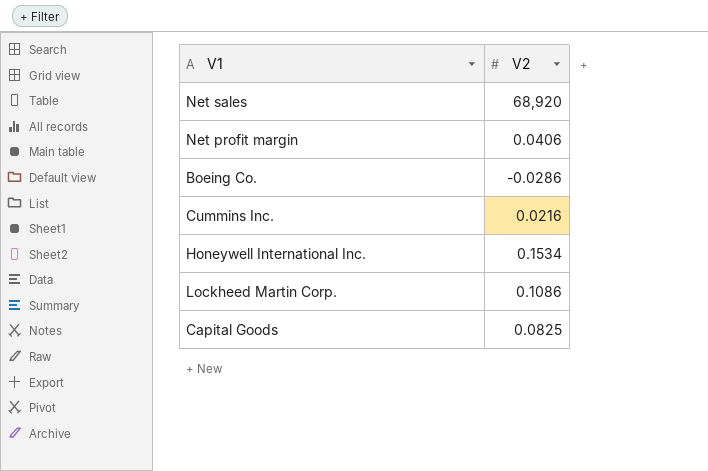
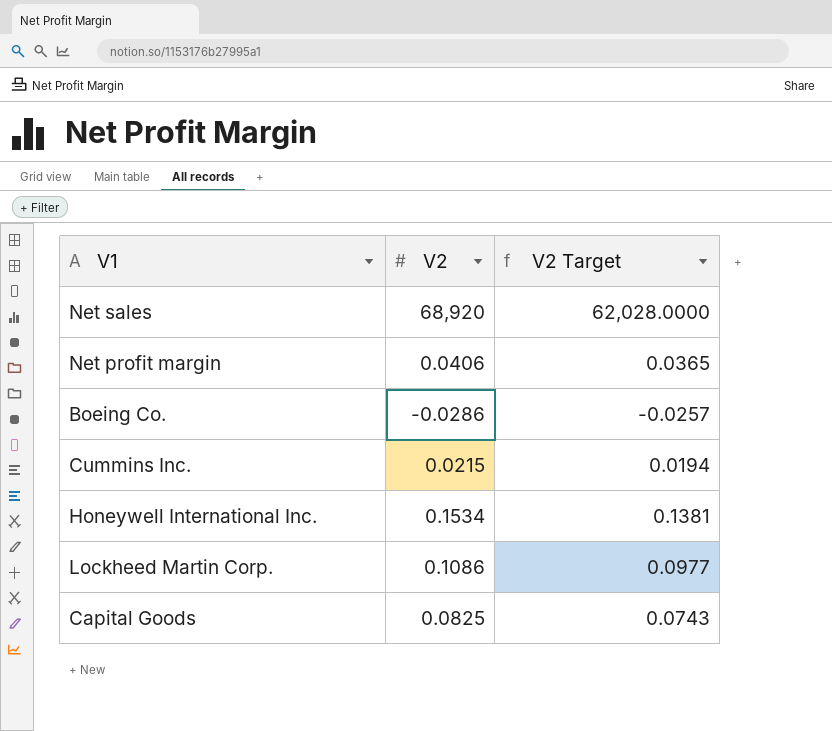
column V2 Target | formula: none -> [V2] * 0.9
Cummins Inc. | V2: 0.0216 -> 0.0215

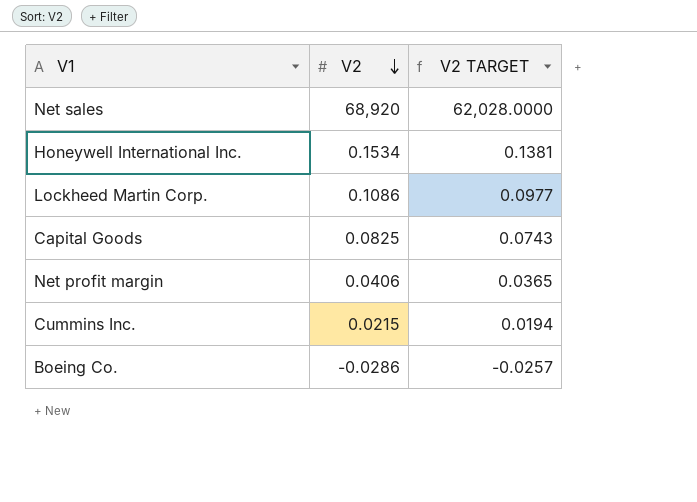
row order: none -> V2 descending
column name: V2 Target -> V2 TARGET

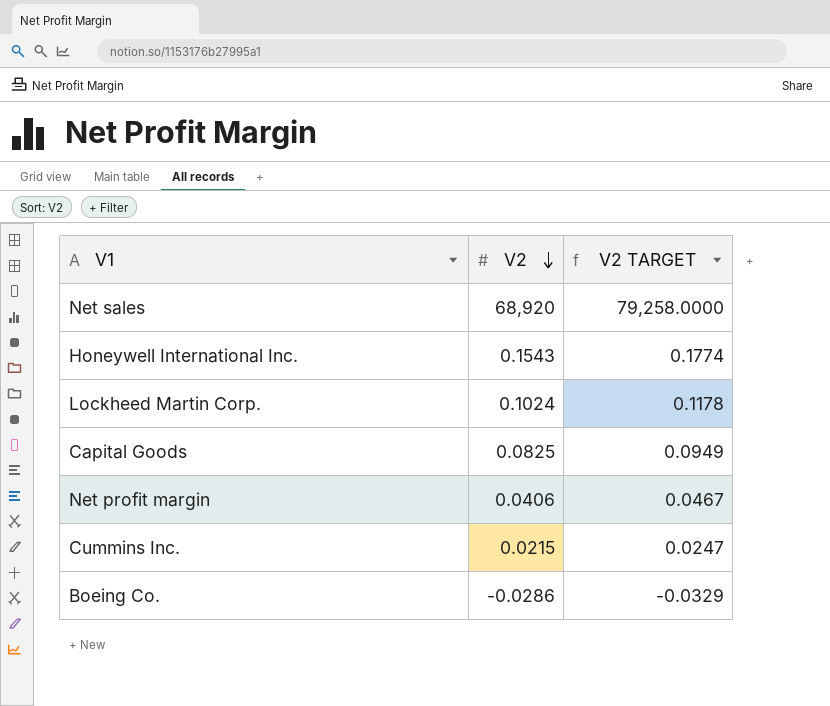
column V2 TARGET | formula: [V2] * 0.9 -> [V2] * 1.15
Honeywell International Inc. | V2: 0.1534 -> 0.1543
Lockheed Martin Corp. | V2: 0.1086 -> 0.1024

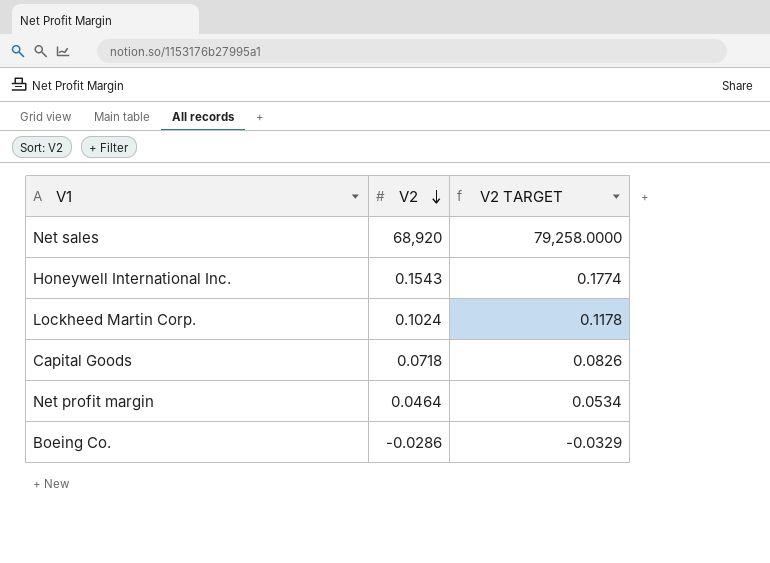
row Cummins Inc.: 0.0215 | 0.0247 -> none
Capital Goods | V2: 0.0825 -> 0.0718
Capital Goods | V2 TARGET: 0.0949 -> 0.0826
Net profit margin | V2: 0.0406 -> 0.0464
Net profit margin | V2 TARGET: 0.0467 -> 0.0534

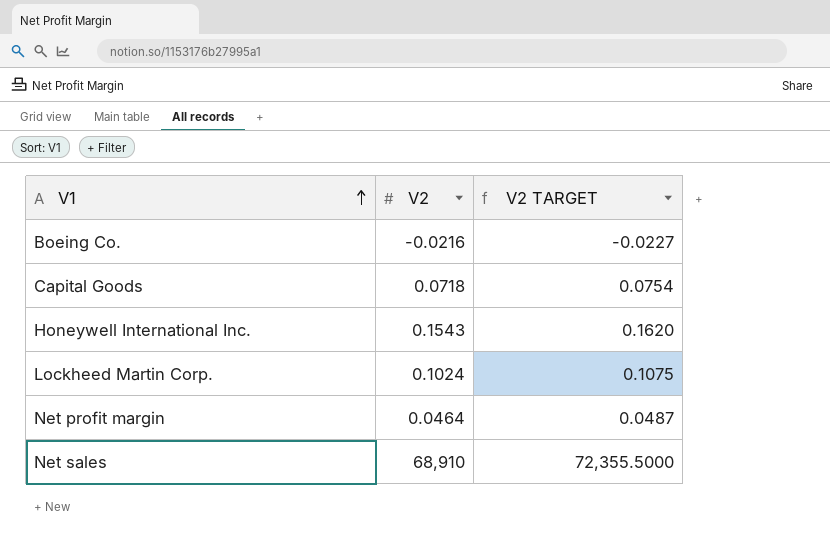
row order: V2 descending -> V1 ascending
column V2 TARGET | formula: [V2] * 1.15 -> [V2] * 1.05
Boeing Co. | V2: -0.0286 -> -0.0216
Net sales | V2: 68,920 -> 68,910

